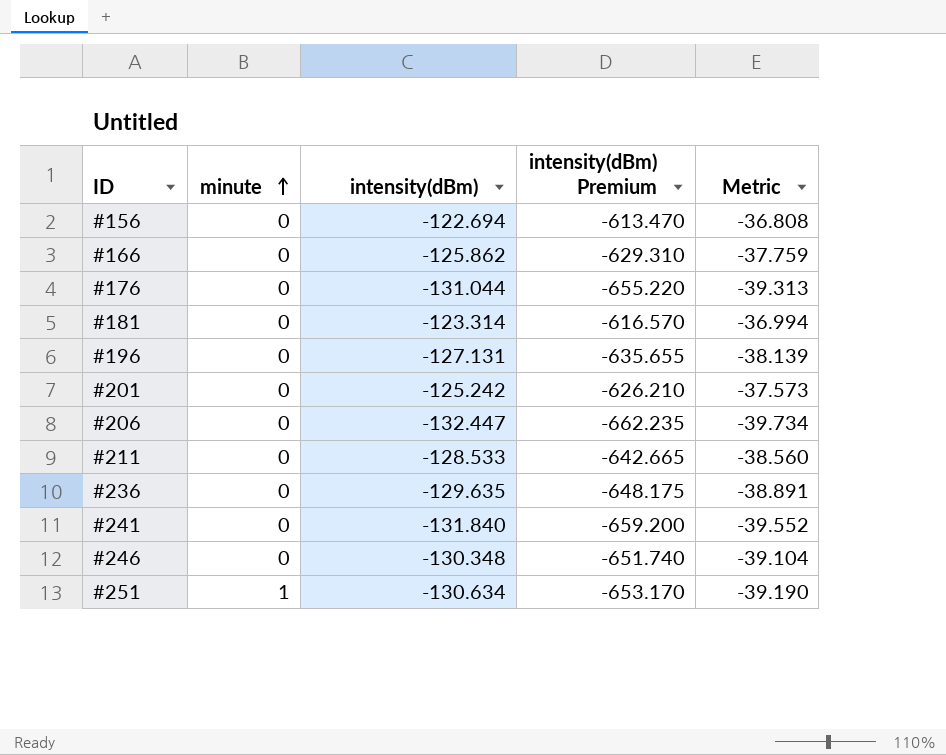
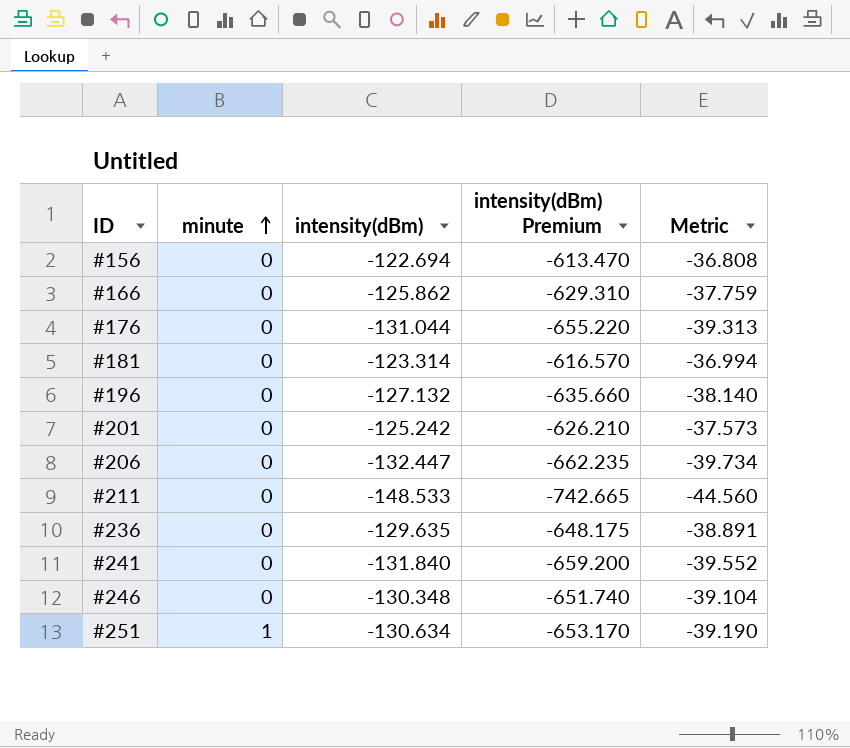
#196 | intensity(dBm): -127.131 -> -127.132
#196 | intensity(dBm) Premium: -635.655 -> -635.660
#196 | Metric: -38.139 -> -38.140
#211 | intensity(dBm): -128.533 -> -148.533
#211 | intensity(dBm) Premium: -642.665 -> -742.665
#211 | Metric: -38.560 -> -44.560

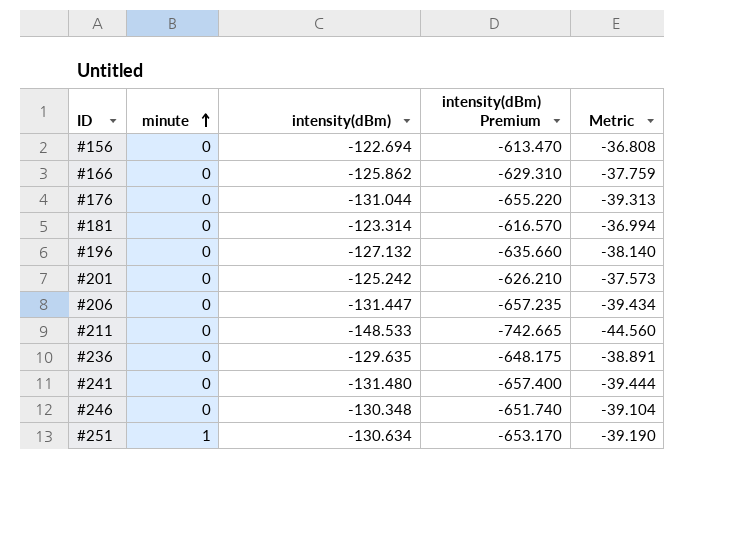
#206 | intensity(dBm): -132.447 -> -131.447
#206 | intensity(dBm) Premium: -662.235 -> -657.235
#206 | Metric: -39.734 -> -39.434
#241 | intensity(dBm): -131.840 -> -131.480
#241 | intensity(dBm) Premium: -659.200 -> -657.400
#241 | Metric: -39.552 -> -39.444

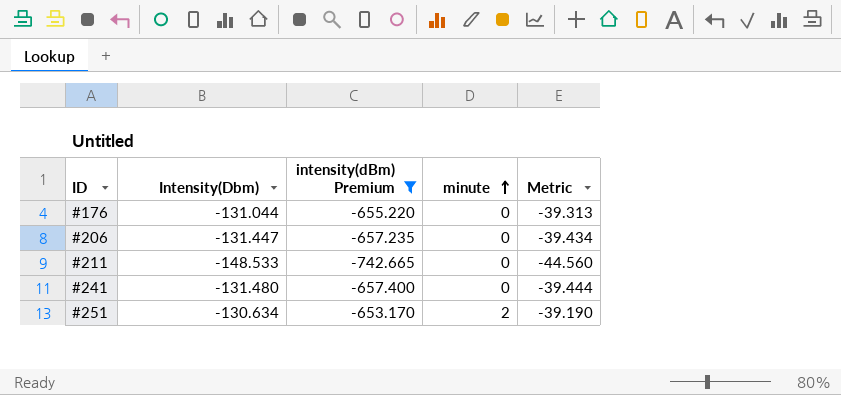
filter: none -> intensity(dBm) Premium <= -653.170
column name: intensity(dBm) -> Intensity(Dbm)
column minute | position: 2 -> 4
#251 | minute: 1 -> 2

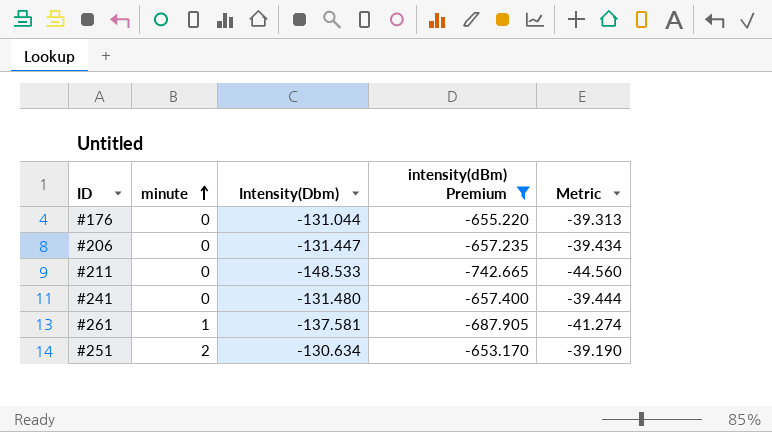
column minute | position: 4 -> 2
row #261: none -> 1 | -137.581 | -687.905 | -41.274

